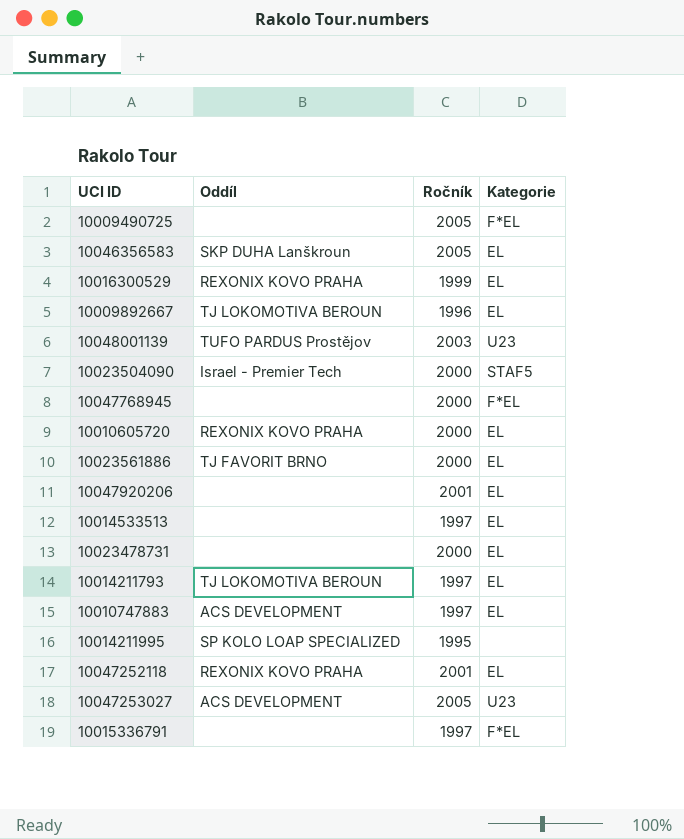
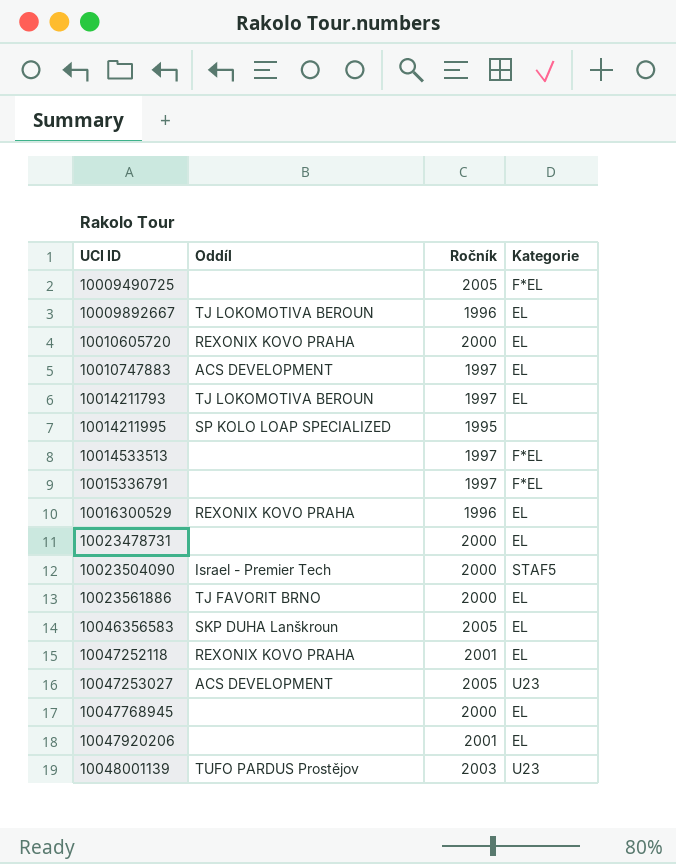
row order: none -> UCI ID ascending
10014533513 | Kategorie: EL -> F*EL
10016300529 | Ročník: 1999 -> 1996
10047768945 | Kategorie: F*EL -> EL

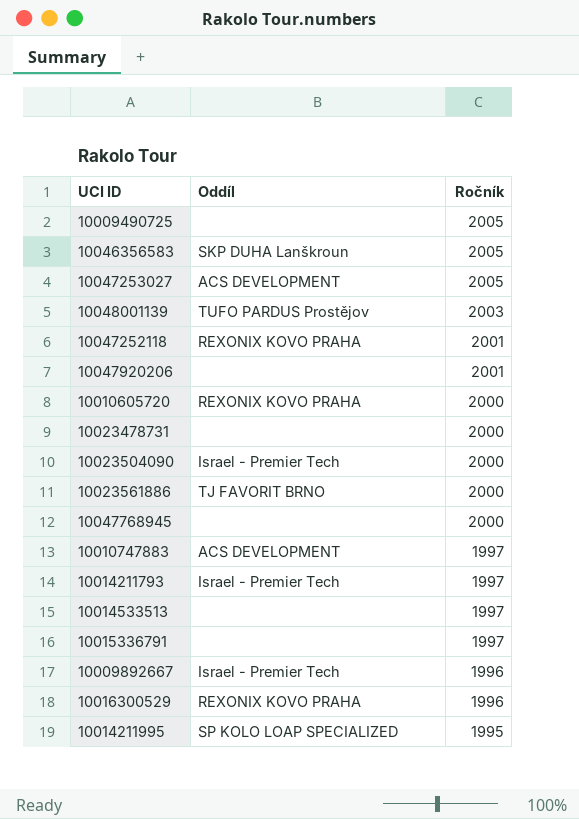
row order: UCI ID ascending -> Ročník descending
column Kategorie | position: 4 -> none
10014211793 | Oddíl: TJ LOKOMOTIVA BEROUN -> Israel - Premier Tech
10009892667 | Oddíl: TJ LOKOMOTIVA BEROUN -> Israel - Premier Tech

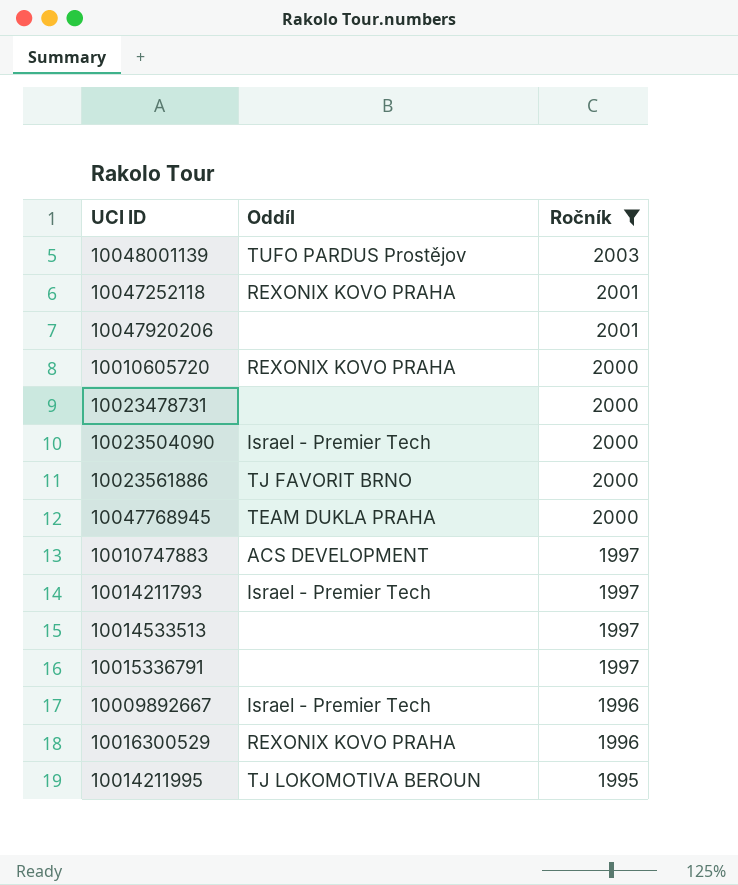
filter: none -> Ročník != 2005
10047768945 | Oddíl: none -> TEAM DUKLA PRAHA
10014211995 | Oddíl: SP KOLO LOAP SPECIALIZED -> TJ LOKOMOTIVA BEROUN

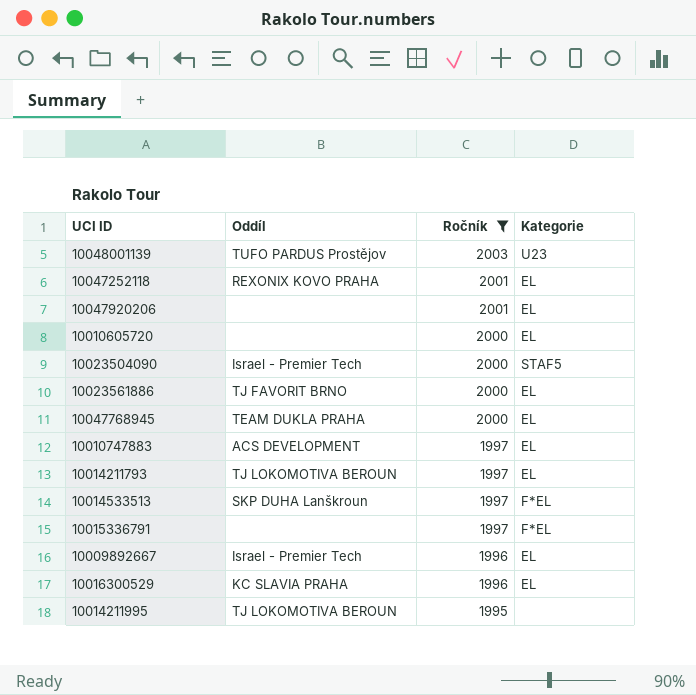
column Kategorie | position: none -> 4
row 10023478731: none | 2000 -> none
10010605720 | Oddíl: REXONIX KOVO PRAHA -> none
10014211793 | Oddíl: Israel - Premier Tech -> TJ LOKOMOTIVA BEROUN
10014533513 | Oddíl: none -> SKP DUHA Lanškroun
10016300529 | Oddíl: REXONIX KOVO PRAHA -> KC SLAVIA PRAHA

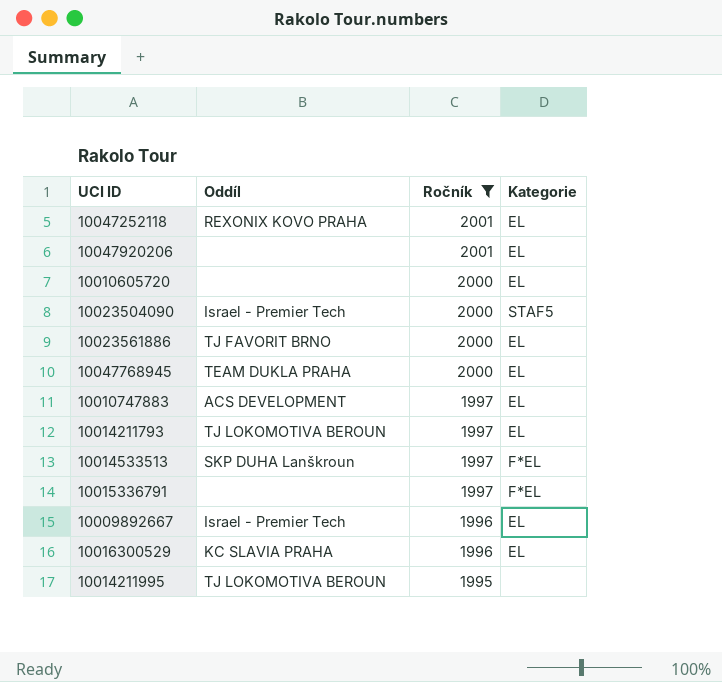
row 10048001139: TUFO PARDUS Prostějov | 2003 | U23 -> none

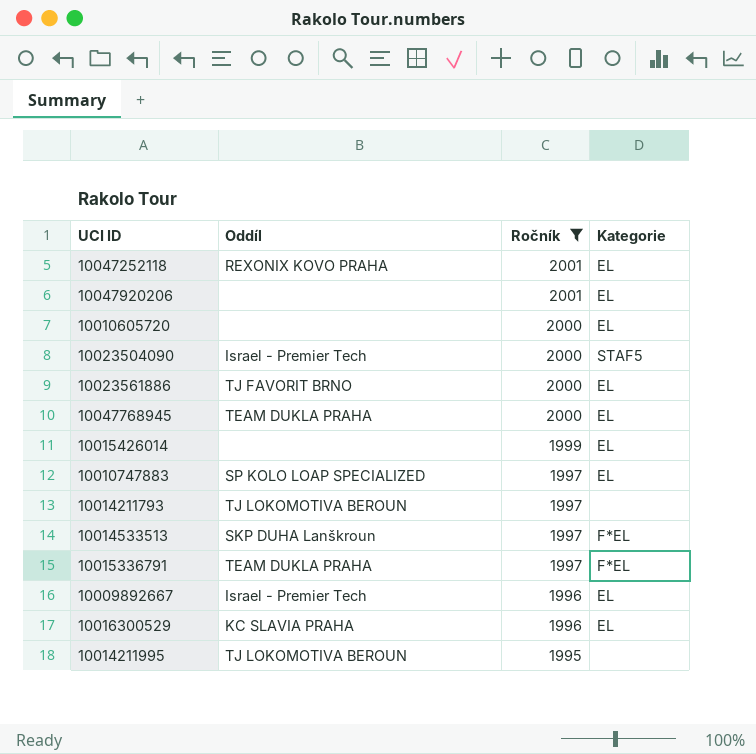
row 10015426014: none -> none | 1999 | EL
10010747883 | Oddíl: ACS DEVELOPMENT -> SP KOLO LOAP SPECIALIZED
10014211793 | Kategorie: EL -> none
10015336791 | Oddíl: none -> TEAM DUKLA PRAHA

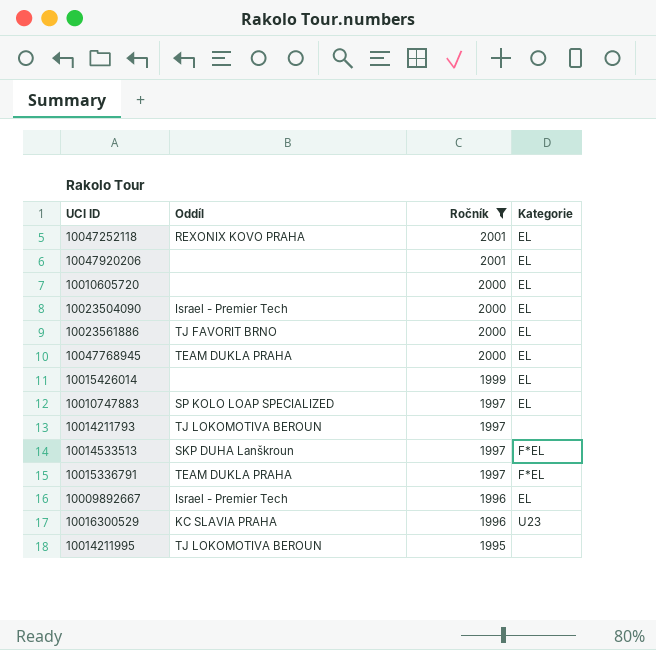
10023504090 | Kategorie: STAF5 -> EL
10016300529 | Kategorie: EL -> U23

